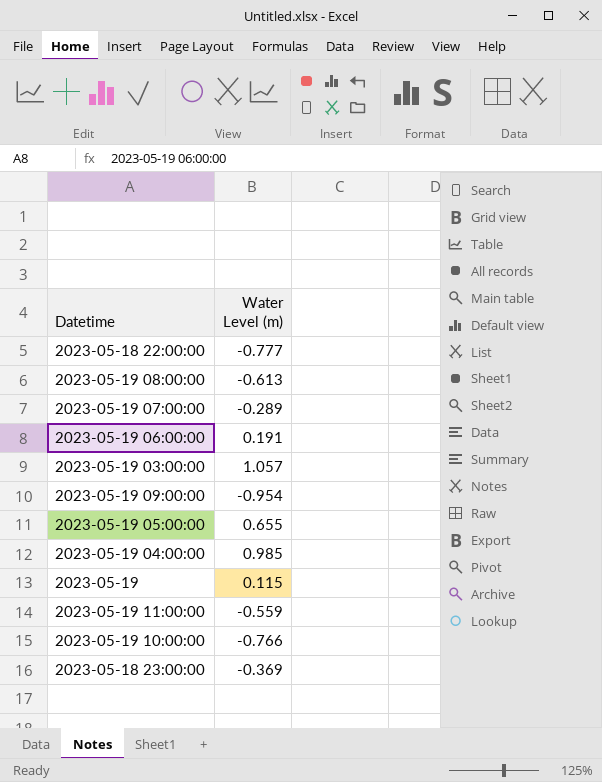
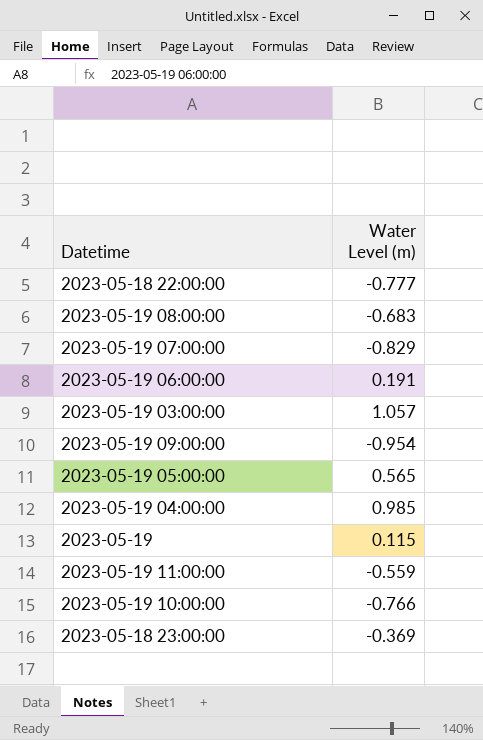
2023-05-19 08:00:00 | Water Level (m): -0.613 -> -0.683
2023-05-19 07:00:00 | Water Level (m): -0.289 -> -0.829
2023-05-19 05:00:00 | Water Level (m): 0.655 -> 0.565

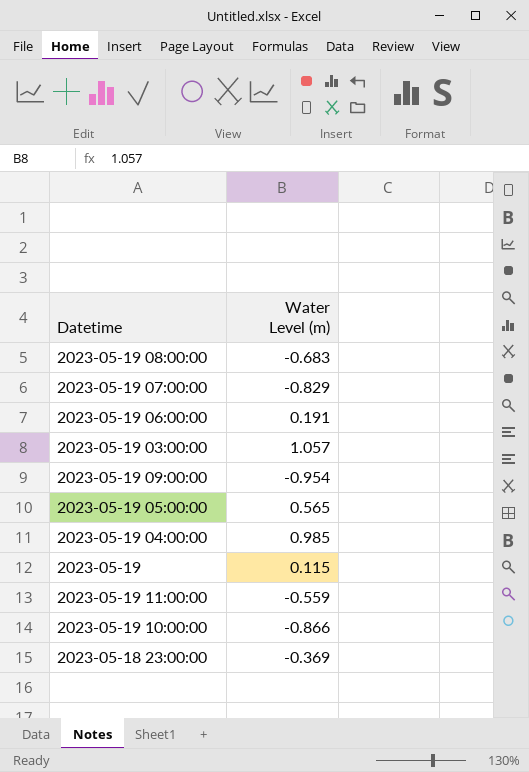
row 2023-05-18 22:00:00: -0.777 -> none
2023-05-19 10:00:00 | Water Level (m): -0.766 -> -0.866

